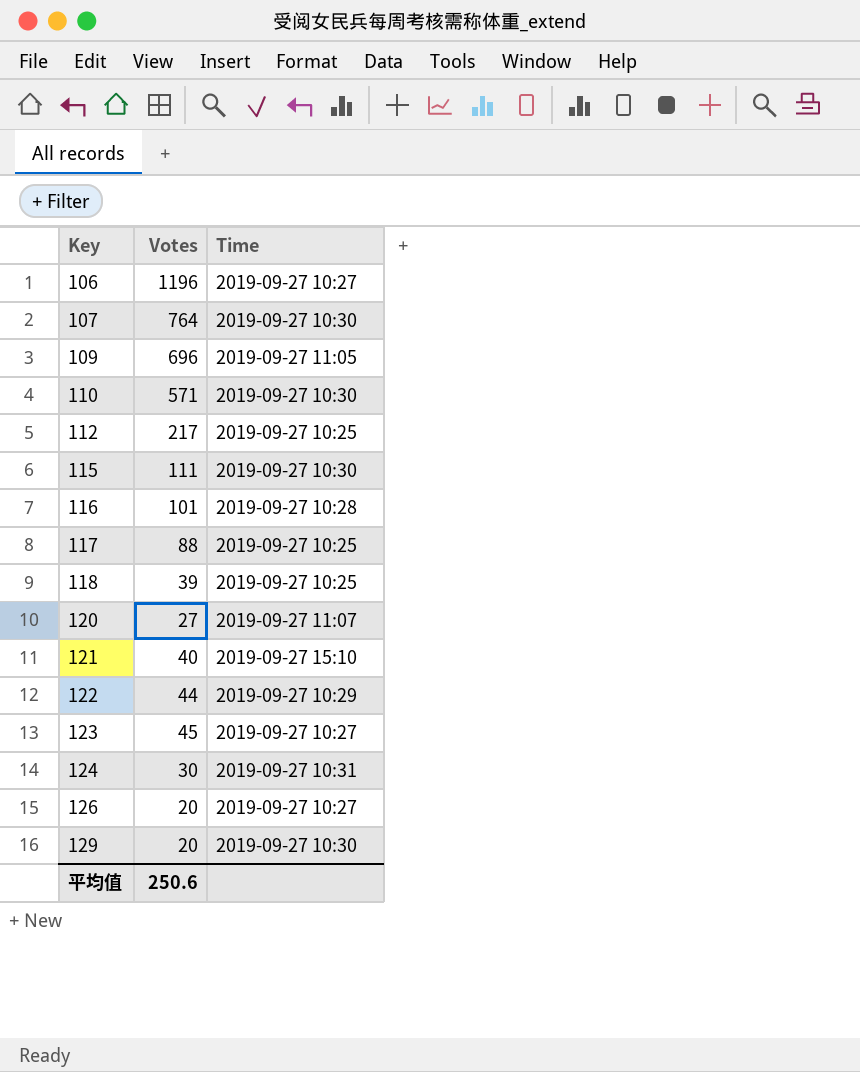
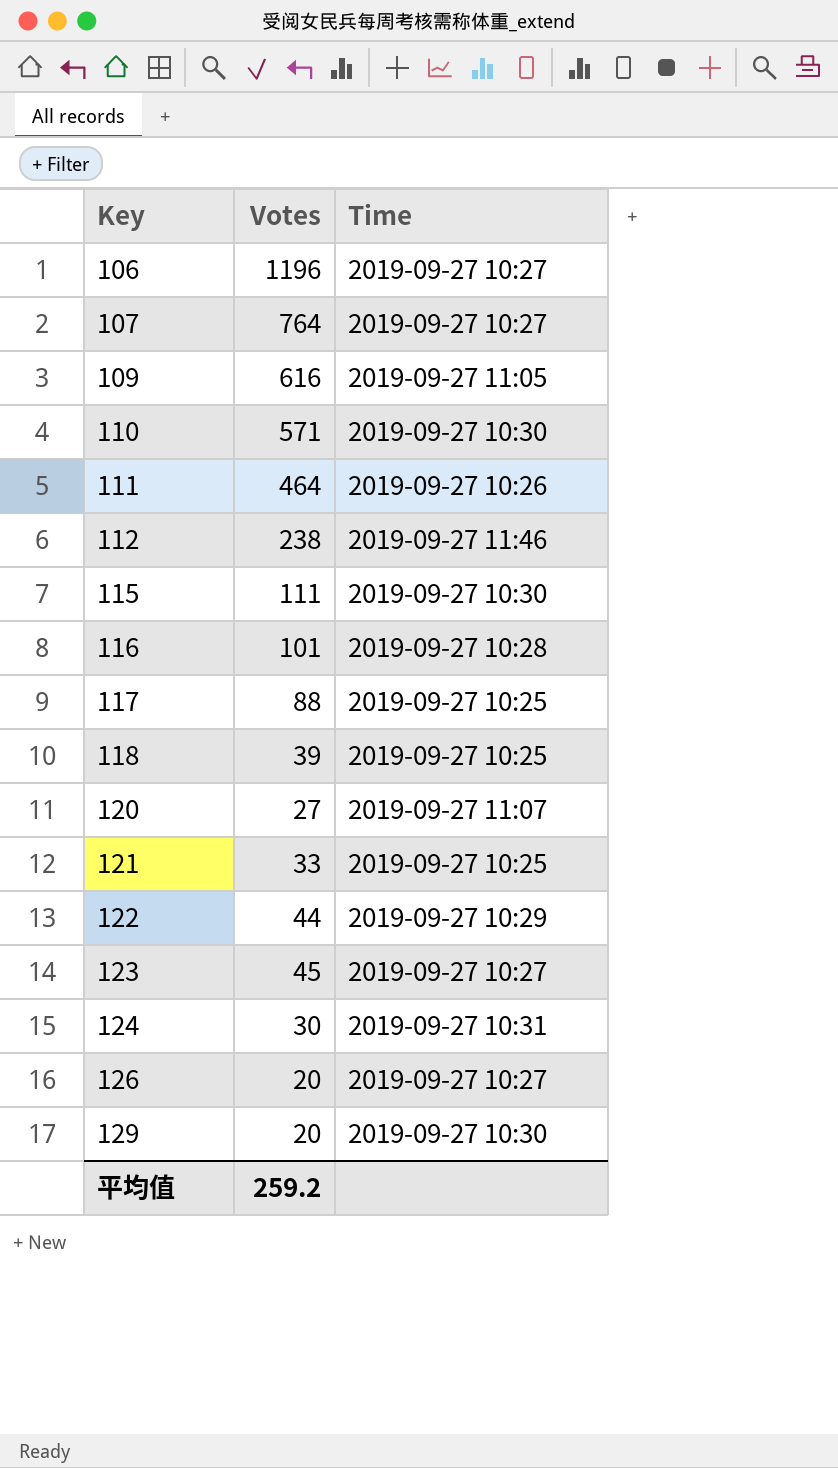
107 | Time: 2019-09-27 10:30 -> 2019-09-27 10:27
109 | Votes: 696 -> 616
row 111: none -> 464 | 2019-09-27 10:26
112 | Votes: 217 -> 238
112 | Time: 2019-09-27 10:25 -> 2019-09-27 11:46
121 | Votes: 40 -> 33
121 | Time: 2019-09-27 15:10 -> 2019-09-27 10:25
平均值 | Votes: 250.6 -> 259.2

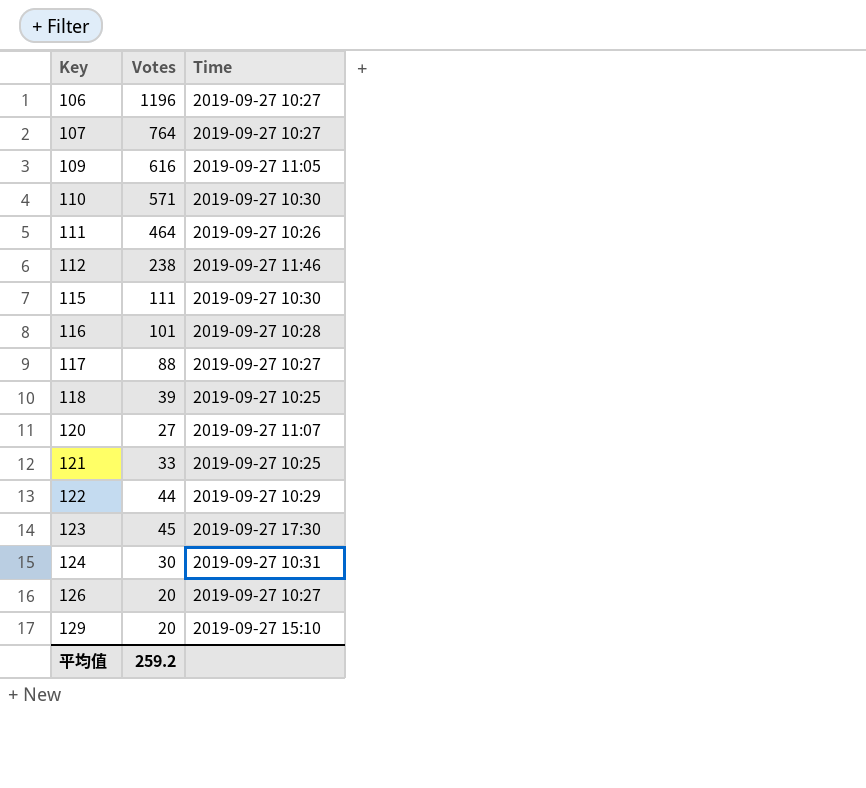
117 | Time: 2019-09-27 10:25 -> 2019-09-27 10:27
123 | Time: 2019-09-27 10:27 -> 2019-09-27 17:30
129 | Time: 2019-09-27 10:30 -> 2019-09-27 15:10

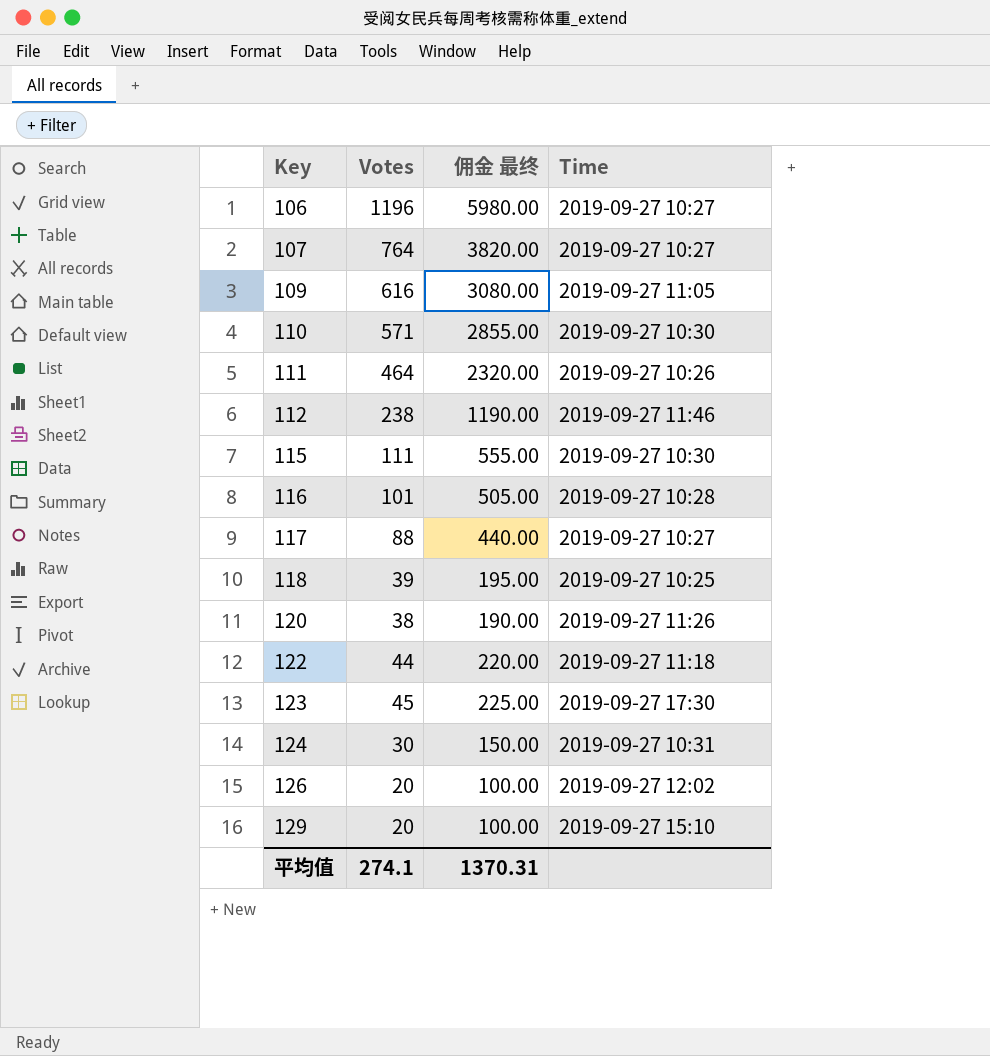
column 佣金 最终 | formula: none -> [Votes] * 5
row 121: 33 | 2019-09-27 10:25 -> none
120 | Votes: 27 -> 38
120 | Time: 2019-09-27 11:07 -> 2019-09-27 11:26
122 | Time: 2019-09-27 10:29 -> 2019-09-27 11:18
126 | Time: 2019-09-27 10:27 -> 2019-09-27 12:02
平均值 | Votes: 259.2 -> 274.1

